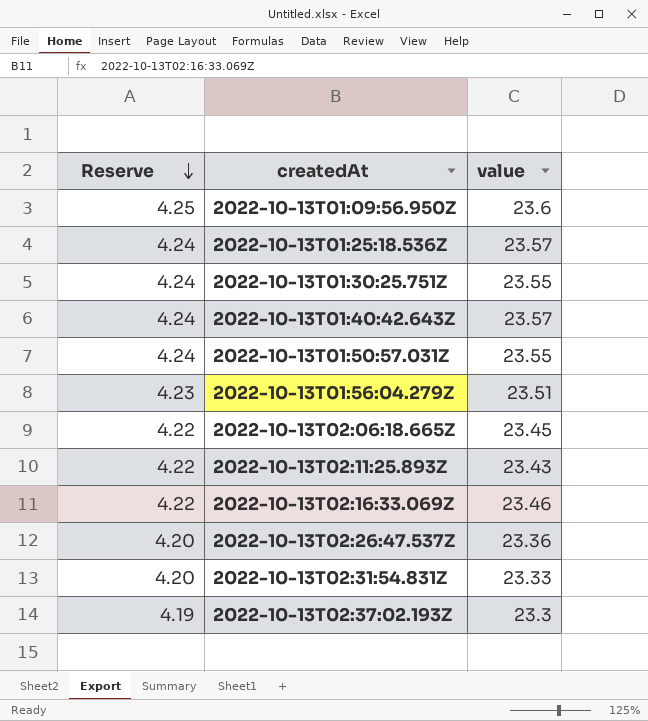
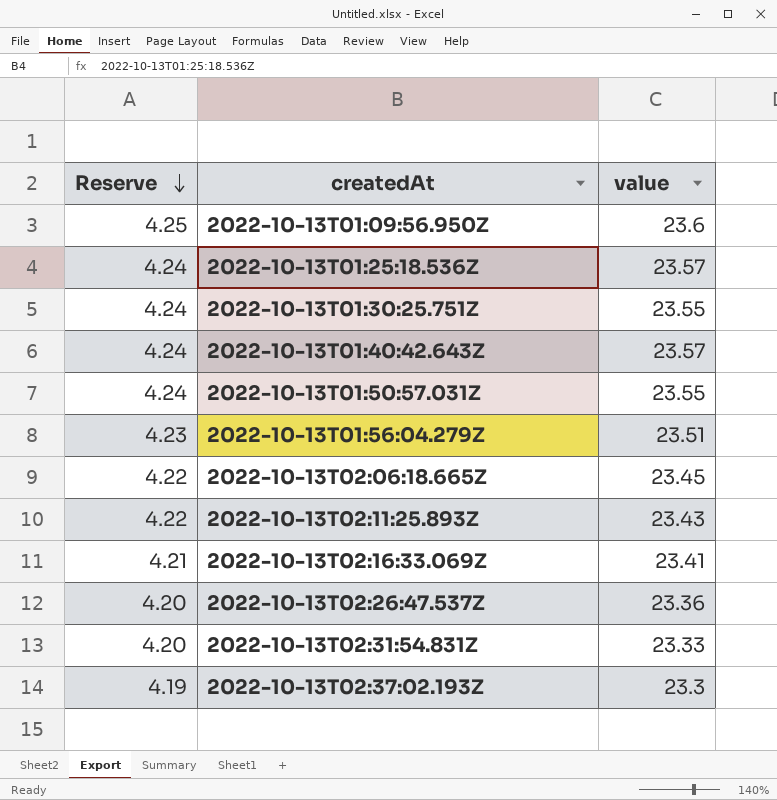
2022-10-13T02:16:33.069Z | Reserve: 4.22 -> 4.21
2022-10-13T02:16:33.069Z | value: 23.46 -> 23.41

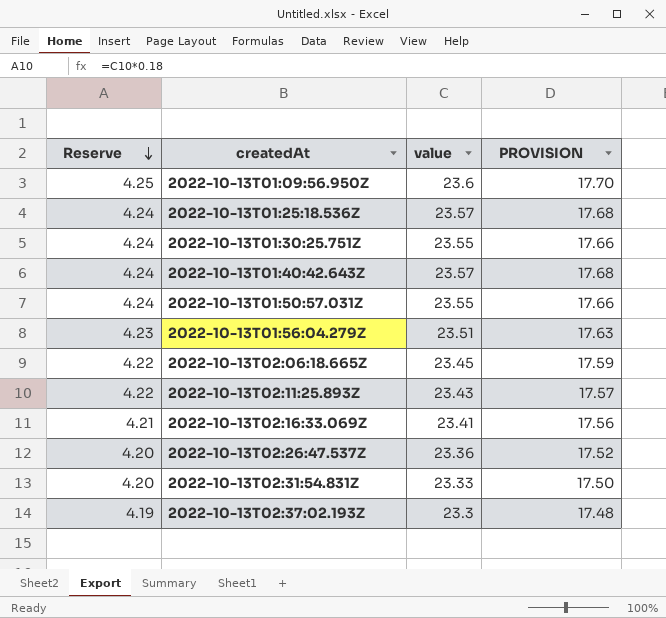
column PROVISION | formula: none -> [value] * 0.75

